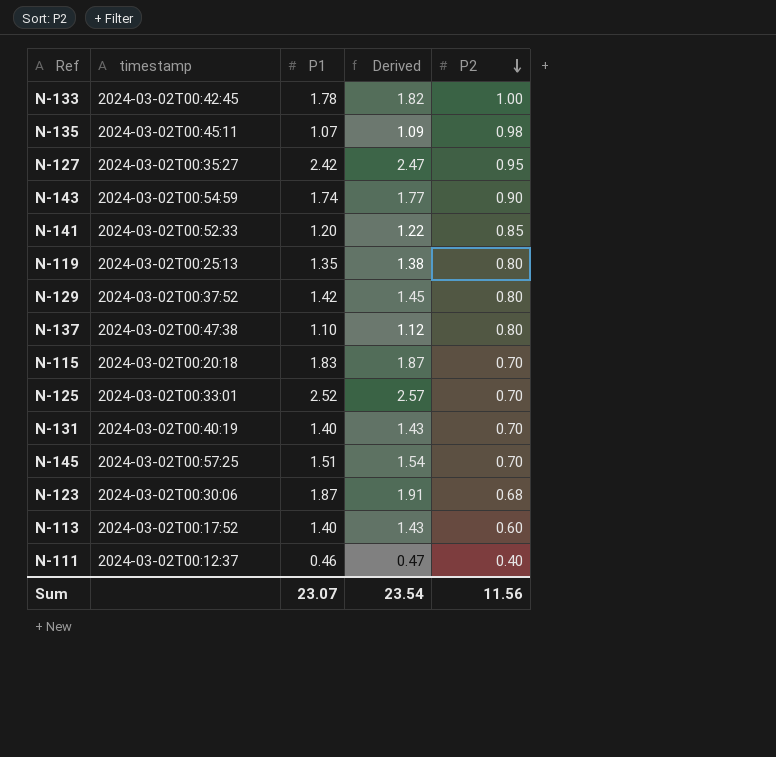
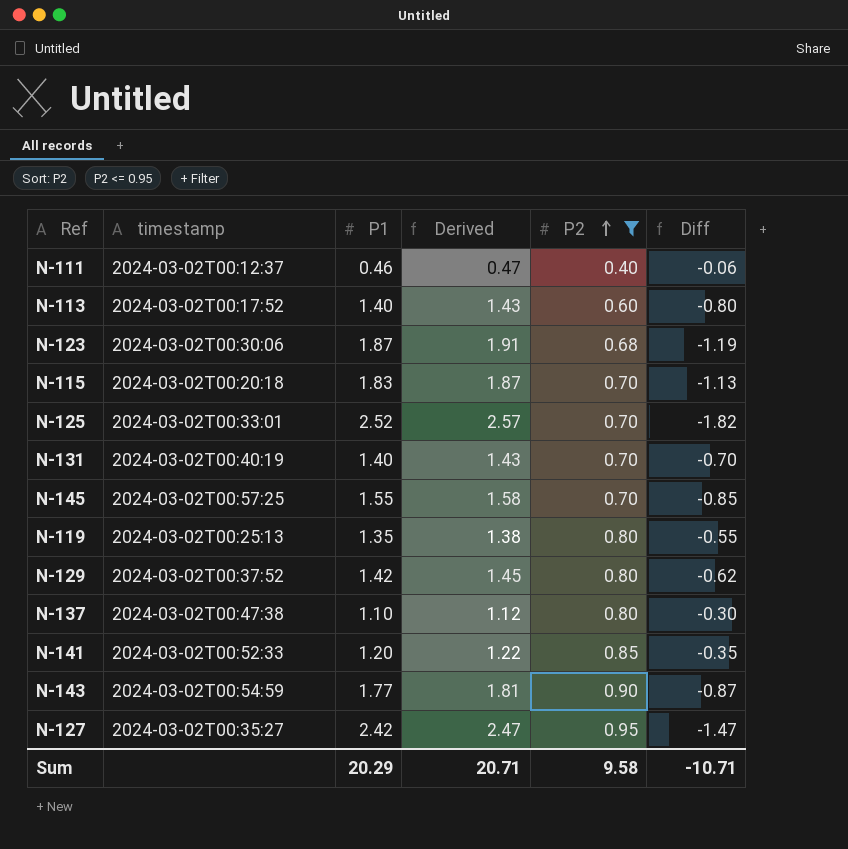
filter: none -> P2 <= 0.95
row order: P2 descending -> P2 ascending
column Diff | formula: none -> [P2] - [P1]
N-145 | P1: 1.51 -> 1.55
N-145 | Derived: 1.54 -> 1.58
N-143 | P1: 1.74 -> 1.77
N-143 | Derived: 1.77 -> 1.81
Sum | P1: 23.07 -> 20.29
Sum | Derived: 23.54 -> 20.71
Sum | P2: 11.56 -> 9.58

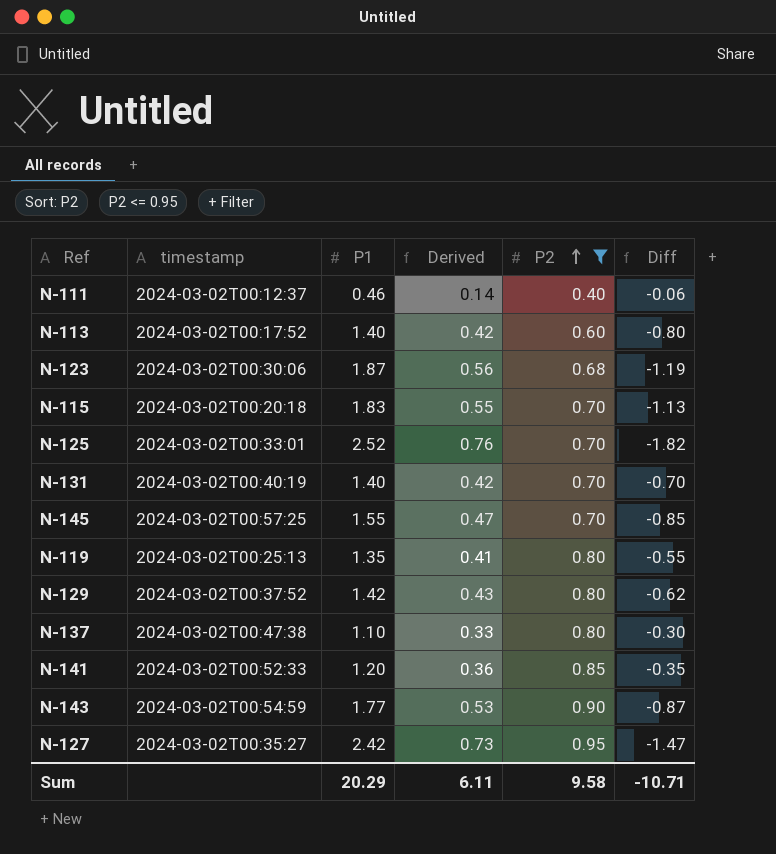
column Derived | formula: [P1] * 1.02 -> [P1] * 0.3
Sum | Derived: 20.71 -> 6.11

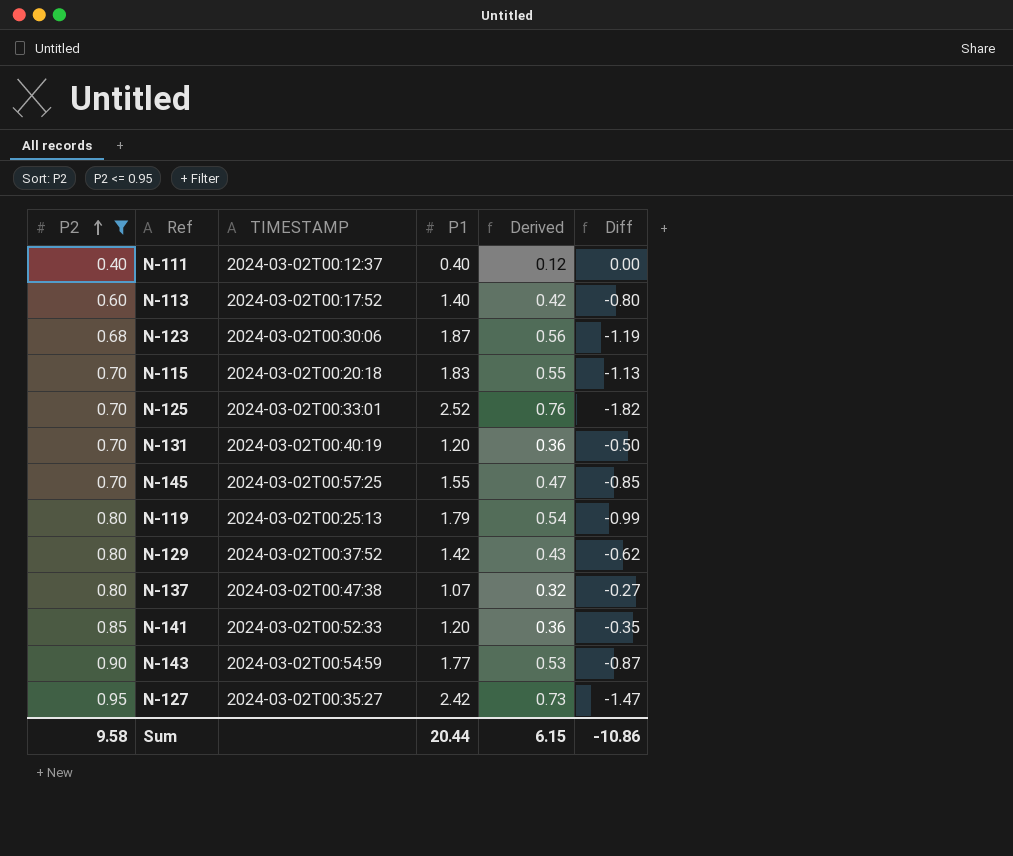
column P2 | position: 5 -> 1
column name: timestamp -> TIMESTAMP
N-111 | P1: 0.46 -> 0.40
N-111 | Derived: 0.14 -> 0.12
N-111 | Diff: -0.06 -> 0.00
N-131 | P1: 1.40 -> 1.20
N-131 | Derived: 0.42 -> 0.36
N-131 | Diff: -0.70 -> -0.50
N-119 | P1: 1.35 -> 1.79
N-119 | Derived: 0.41 -> 0.54
N-119 | Diff: -0.55 -> -0.99
N-137 | P1: 1.10 -> 1.07
N-137 | Derived: 0.33 -> 0.32
N-137 | Diff: -0.30 -> -0.27
Sum | P1: 20.29 -> 20.44
Sum | Derived: 6.11 -> 6.15
Sum | Diff: -10.71 -> -10.86

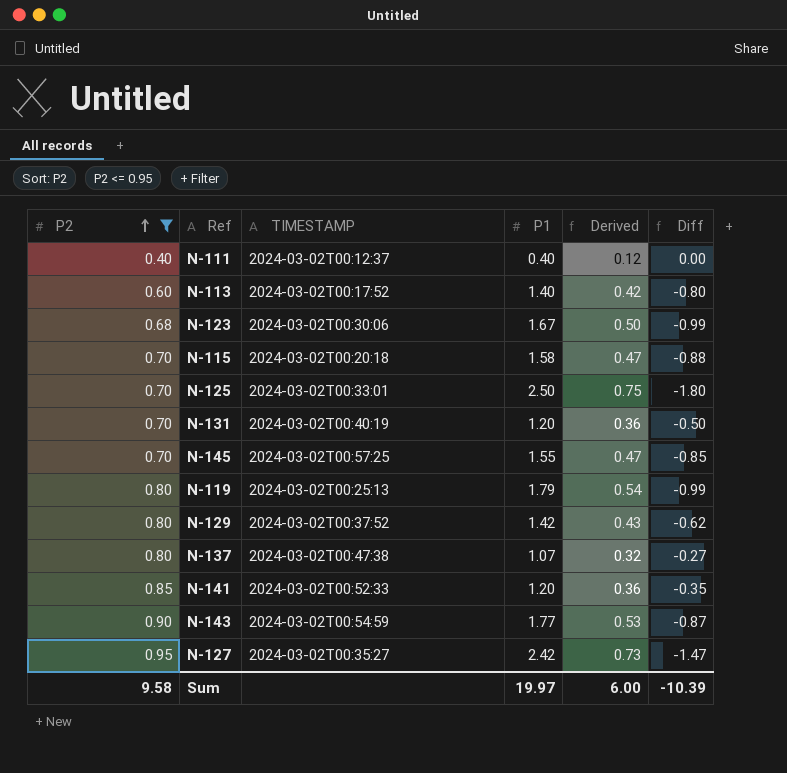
N-123 | P1: 1.87 -> 1.67
N-123 | Derived: 0.56 -> 0.50
N-123 | Diff: -1.19 -> -0.99
N-115 | P1: 1.83 -> 1.58
N-115 | Derived: 0.55 -> 0.47
N-115 | Diff: -1.13 -> -0.88
N-125 | P1: 2.52 -> 2.50
N-125 | Derived: 0.76 -> 0.75
N-125 | Diff: -1.82 -> -1.80
Sum | P1: 20.44 -> 19.97
Sum | Derived: 6.15 -> 6.00
Sum | Diff: -10.86 -> -10.39

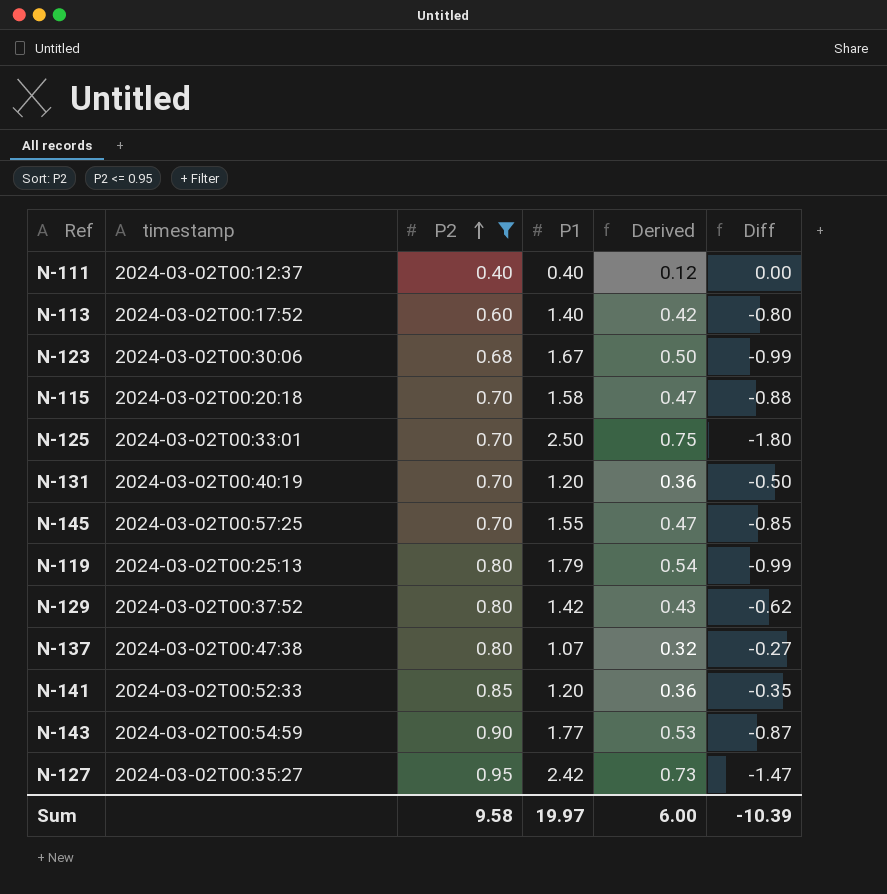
column name: TIMESTAMP -> timestamp
column P2 | position: 1 -> 3

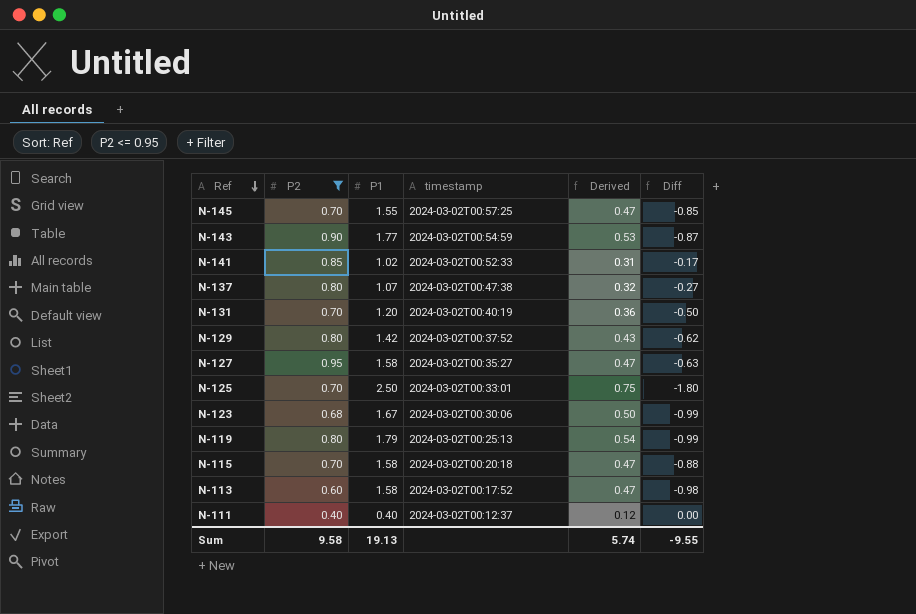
row order: P2 ascending -> Ref descending
column timestamp | position: 2 -> 4
N-141 | P1: 1.20 -> 1.02
N-141 | Derived: 0.36 -> 0.31
N-141 | Diff: -0.35 -> -0.17
N-127 | P1: 2.42 -> 1.58
N-127 | Derived: 0.73 -> 0.47
N-127 | Diff: -1.47 -> -0.63
N-113 | P1: 1.40 -> 1.58
N-113 | Derived: 0.42 -> 0.47
N-113 | Diff: -0.80 -> -0.98
Sum | P1: 19.97 -> 19.13
Sum | Derived: 6.00 -> 5.74
Sum | Diff: -10.39 -> -9.55

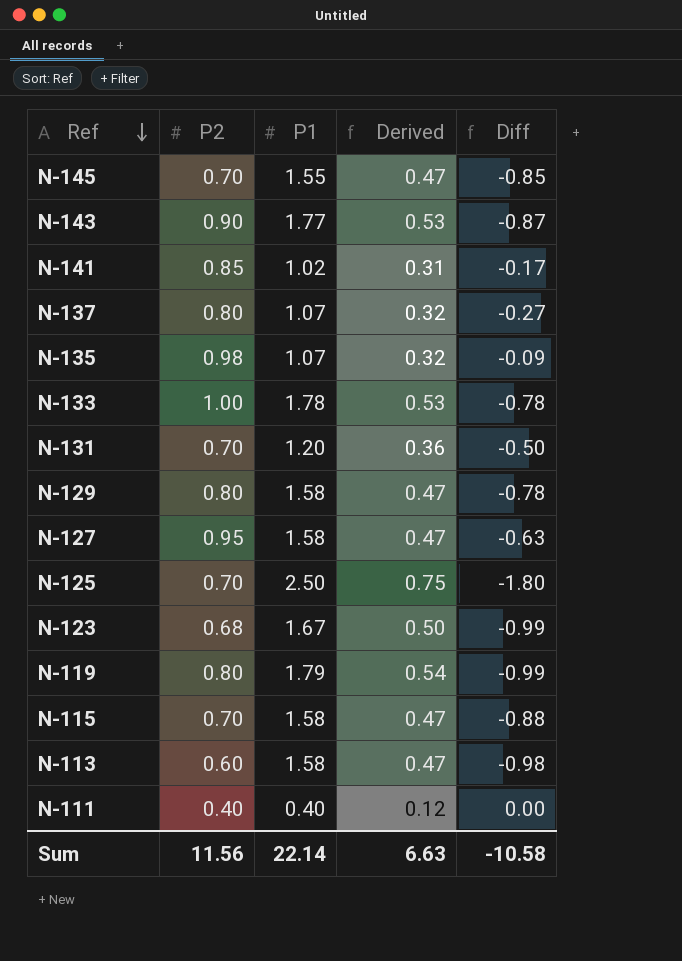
filter: P2 <= 0.95 -> none
column timestamp | position: 4 -> none
N-129 | P1: 1.42 -> 1.58
N-129 | Derived: 0.43 -> 0.47
N-129 | Diff: -0.62 -> -0.78
Sum | P2: 9.58 -> 11.56
Sum | P1: 19.13 -> 22.14
Sum | Derived: 5.74 -> 6.63
Sum | Diff: -9.55 -> -10.58

